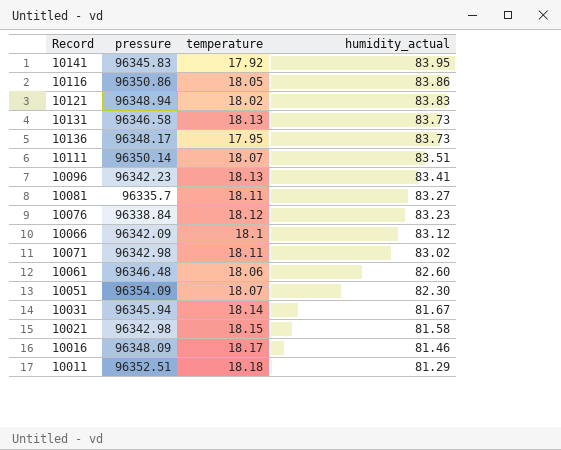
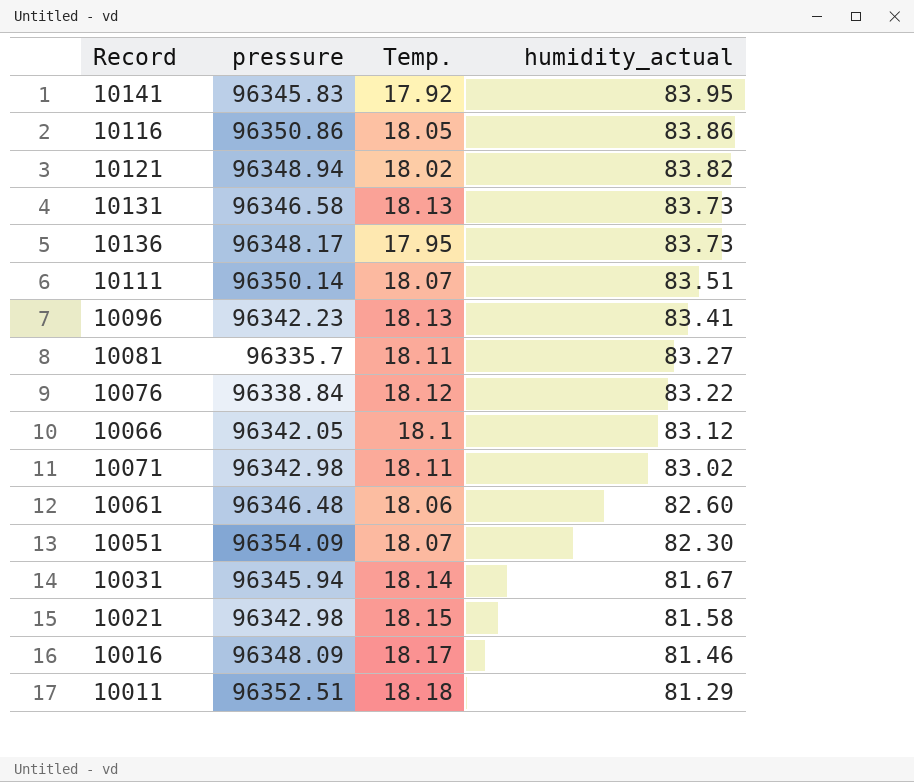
column name: temperature -> Temp.
10121 | humidity_actual: 83.83 -> 83.82
10076 | humidity_actual: 83.23 -> 83.22
10066 | pressure: 96342.09 -> 96342.05

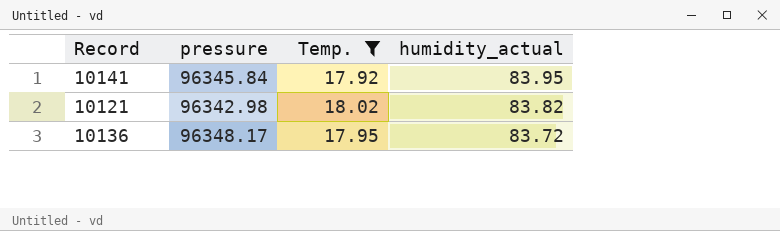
filter: none -> Temp. <= 18.02
10141 | pressure: 96345.83 -> 96345.84
10121 | pressure: 96348.94 -> 96342.98
10136 | humidity_actual: 83.73 -> 83.72

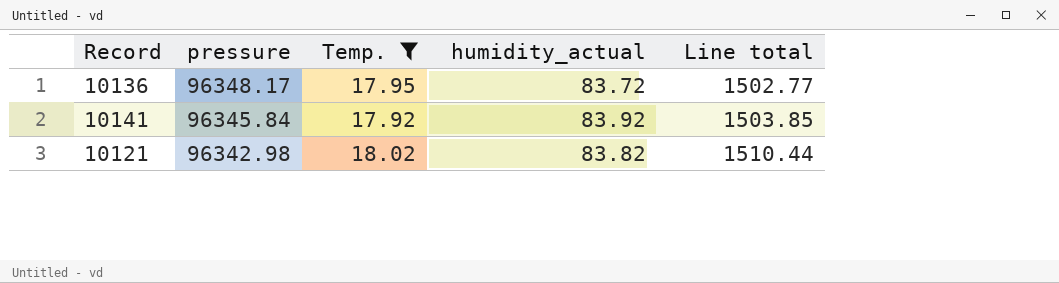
row order: humidity_actual descending -> pressure descending
column Line total | formula: none -> [Temp.] * [humidity_actual]
10141 | humidity_actual: 83.95 -> 83.92

